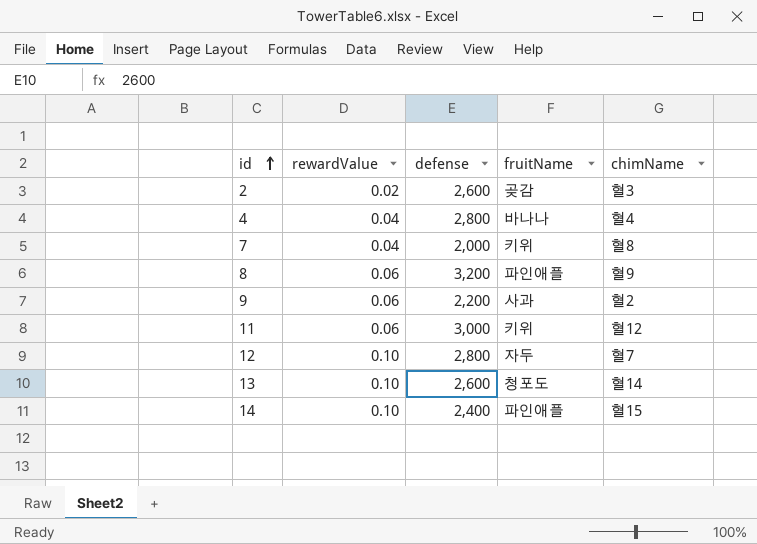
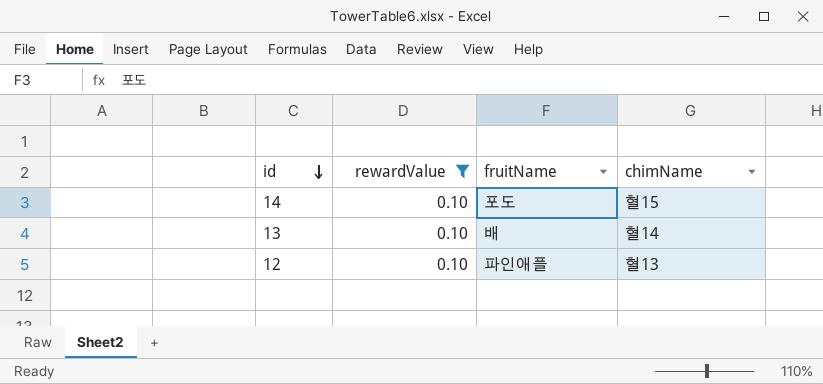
filter: none -> rewardValue = 0.10
row order: id ascending -> id descending
column defense | position: 3 -> none
14 | fruitName: 파인애플 -> 포도
13 | fruitName: 청포도 -> 배
12 | fruitName: 자두 -> 파인애플
12 | chimName: 혈7 -> 혈13

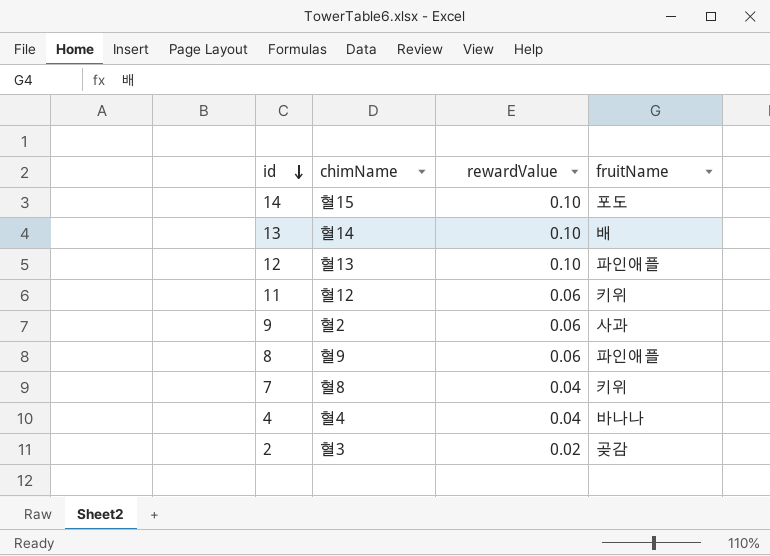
filter: rewardValue = 0.10 -> none
column chimName | position: 4 -> 2

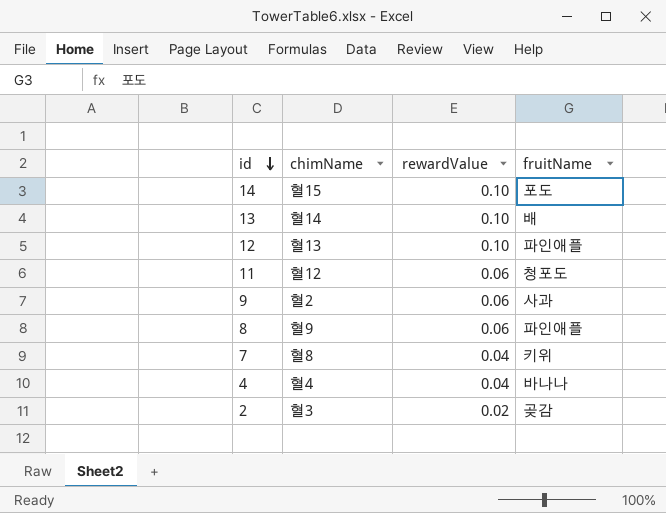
11 | fruitName: 키위 -> 청포도

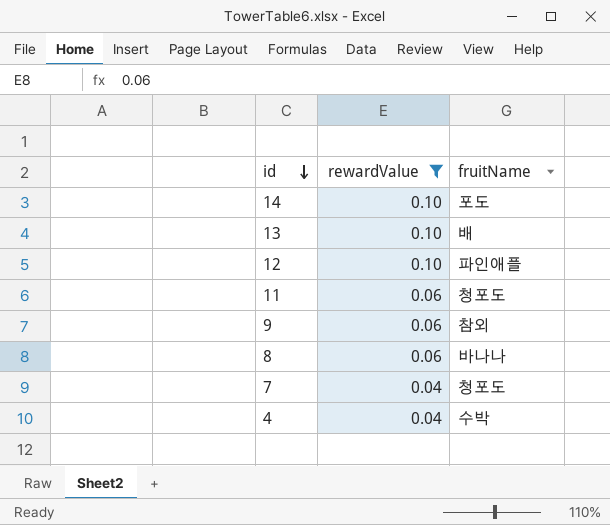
filter: none -> rewardValue != 0.02
column chimName | position: 2 -> none
9 | fruitName: 사과 -> 참외
8 | fruitName: 파인애플 -> 바나나
7 | fruitName: 키위 -> 청포도
4 | fruitName: 바나나 -> 수박

